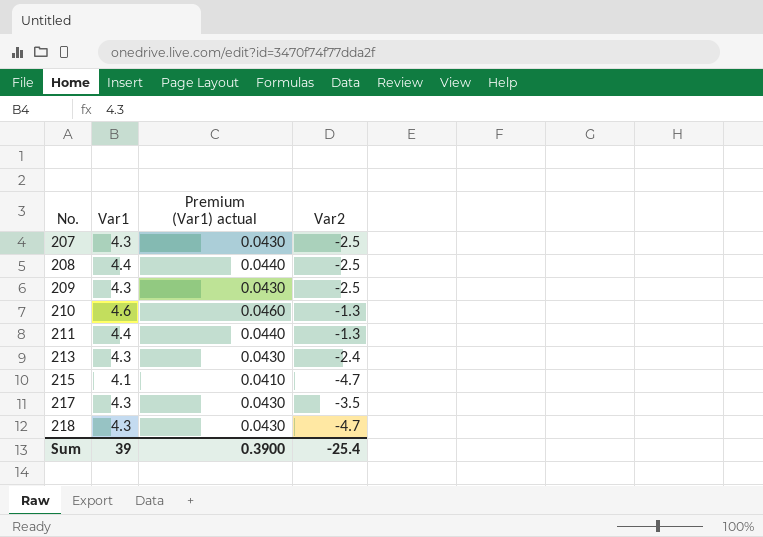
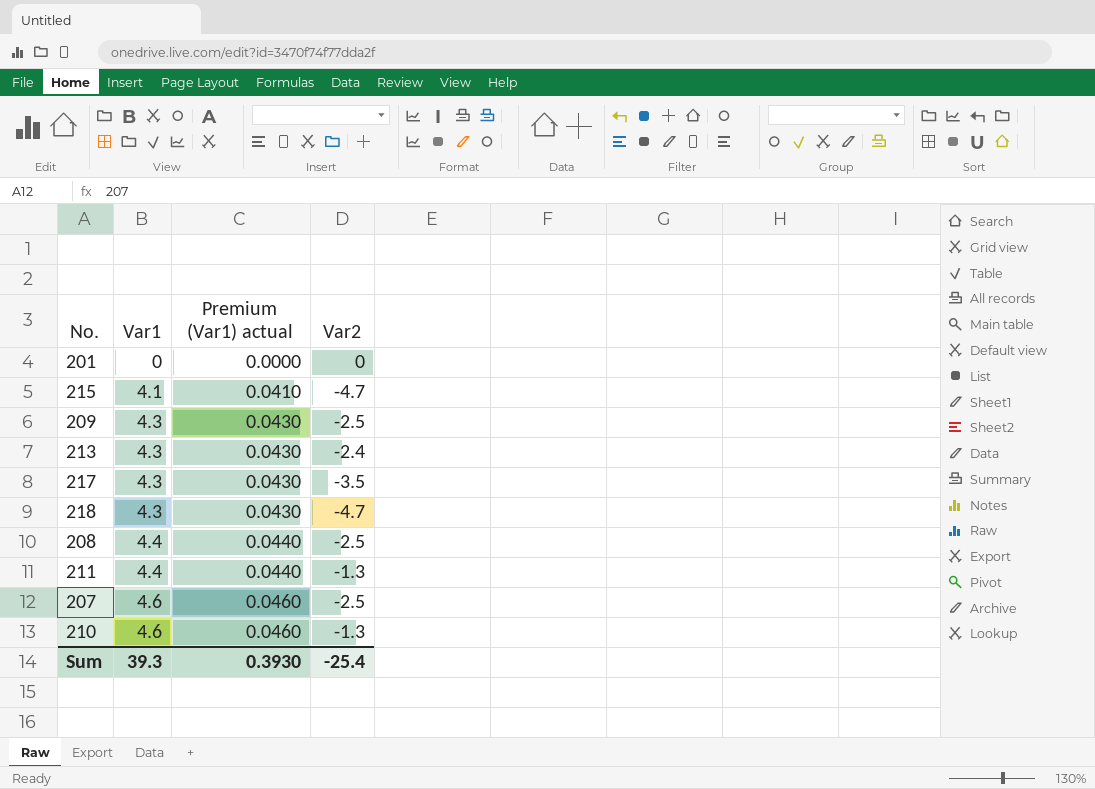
row order: No. ascending -> Var1 ascending
row 201: none -> 0 | 0.0000 | 0
207 | Var1: 4.3 -> 4.6
207 | Premium (Var1) actual: 0.0430 -> 0.0460
Sum | Var1: 39 -> 39.3
Sum | Premium (Var1) actual: 0.3900 -> 0.3930

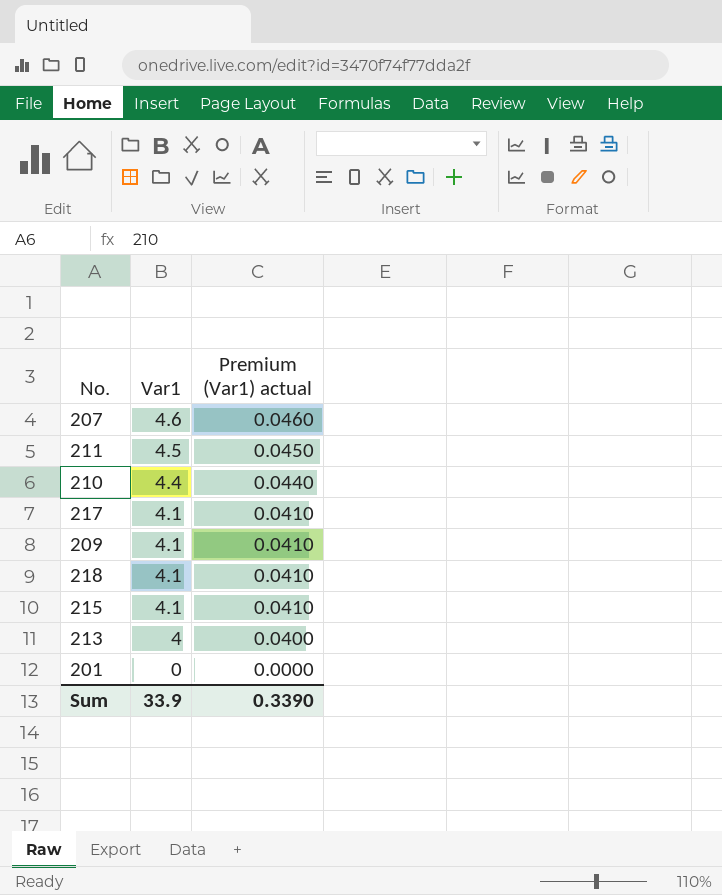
row order: Var1 ascending -> Var1 descending
column Var2 | position: 4 -> none
row 208: 4.4 | 0.0440 | -2.5 -> none
211 | Var1: 4.4 -> 4.5
211 | Premium (Var1) actual: 0.0440 -> 0.0450
210 | Var1: 4.6 -> 4.4
210 | Premium (Var1) actual: 0.0460 -> 0.0440
217 | Var1: 4.3 -> 4.1
217 | Premium (Var1) actual: 0.0430 -> 0.0410
209 | Var1: 4.3 -> 4.1
209 | Premium (Var1) actual: 0.0430 -> 0.0410
218 | Var1: 4.3 -> 4.1
218 | Premium (Var1) actual: 0.0430 -> 0.0410
213 | Var1: 4.3 -> 4
213 | Premium (Var1) actual: 0.0430 -> 0.0400
Sum | Var1: 39.3 -> 33.9
Sum | Premium (Var1) actual: 0.3930 -> 0.3390

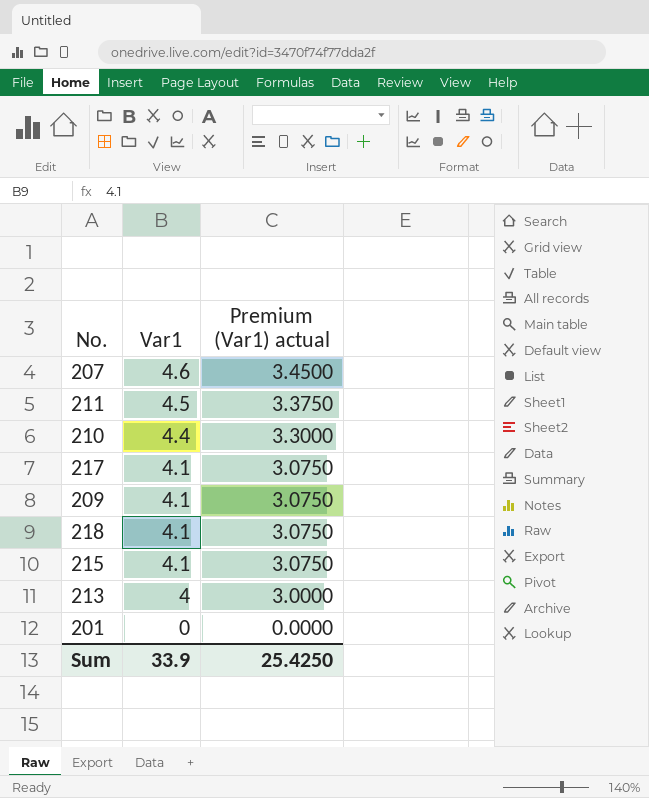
column Premium (Var1) actual | formula: [Var1] * 0.01 -> [Var1] * 0.75
Sum | Premium (Var1) actual: 0.3390 -> 25.4250

